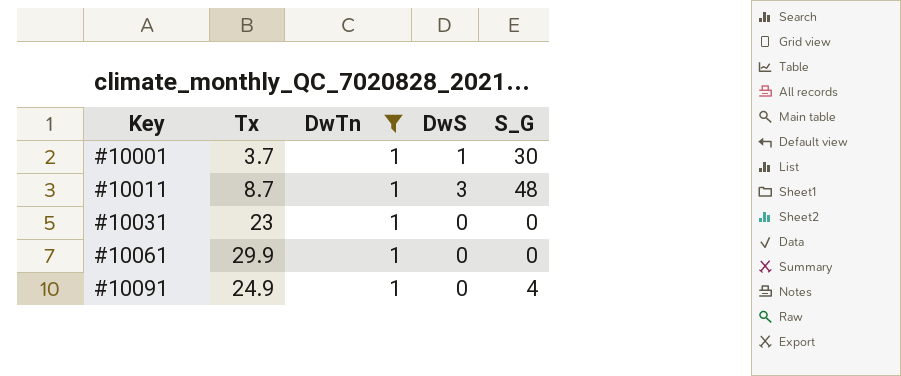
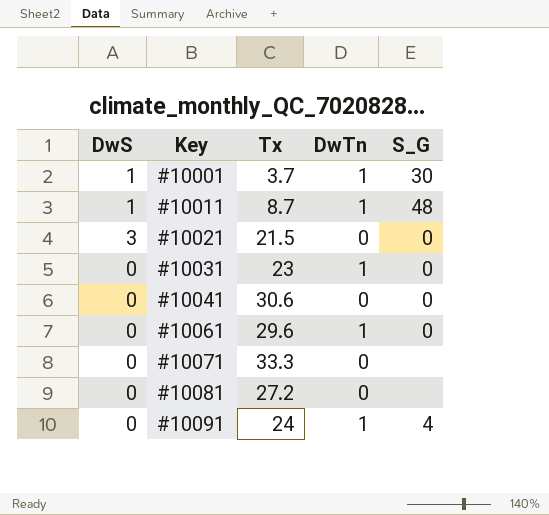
filter: DwTn = 1 -> none
column DwS | position: 4 -> 1
#10011 | DwS: 3 -> 1
#10061 | Tx: 29.9 -> 29.6
#10091 | Tx: 24.9 -> 24

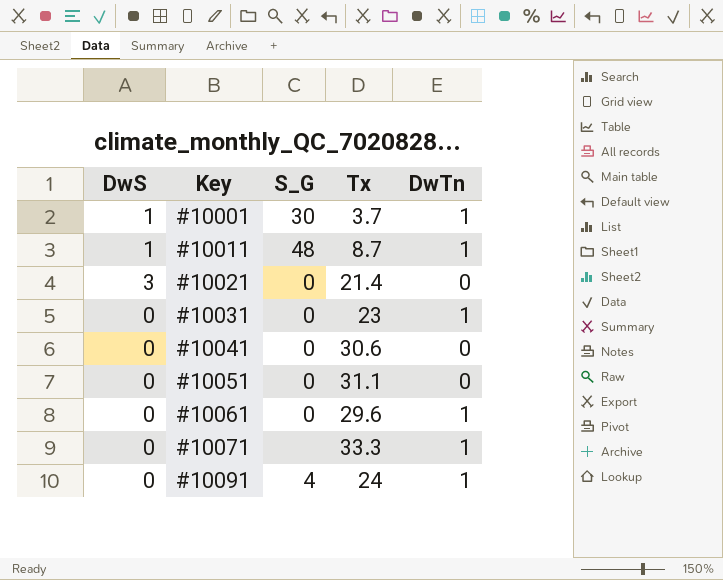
column S_G | position: 5 -> 3
row #10081: 0 | 27.2 | 0 | none -> none
#10021 | Tx: 21.5 -> 21.4
row #10051: none -> 0 | 0 | 31.1 | 0
#10071 | DwTn: 0 -> 1

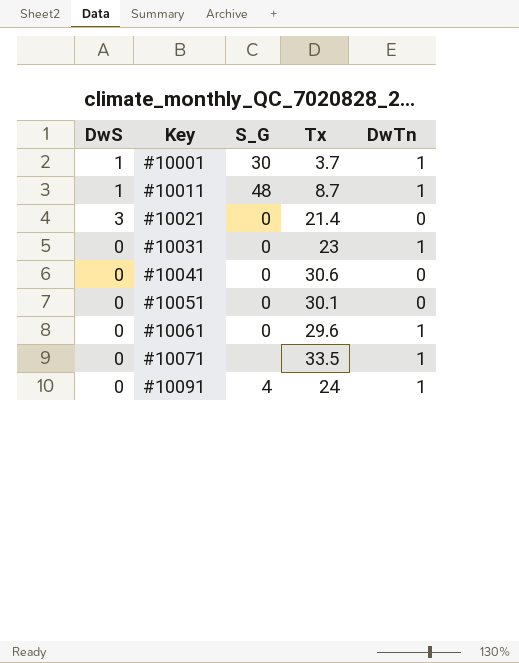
#10051 | Tx: 31.1 -> 30.1
#10071 | Tx: 33.3 -> 33.5

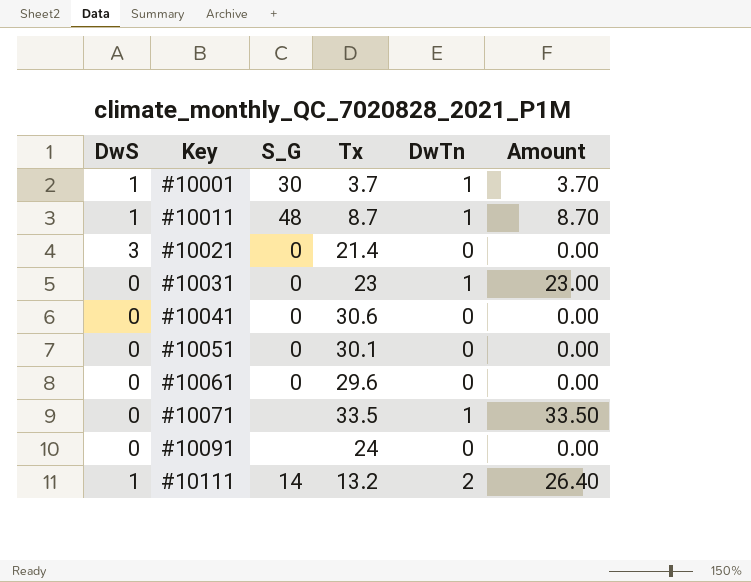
column Amount | formula: none -> [Tx] * [DwTn]
#10061 | DwTn: 1 -> 0
#10091 | S_G: 4 -> none
#10091 | DwTn: 1 -> 0
row #10111: none -> 1 | 14 | 13.2 | 2 | 26.40

